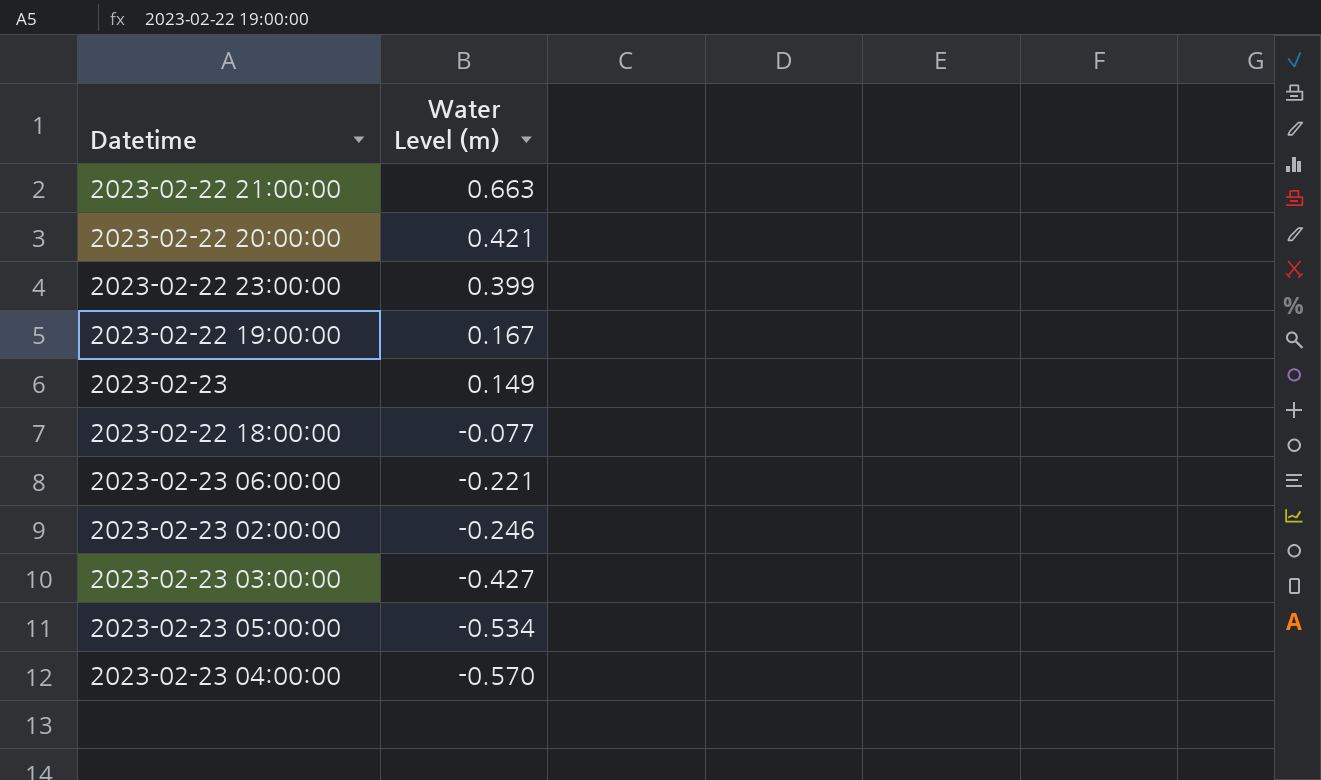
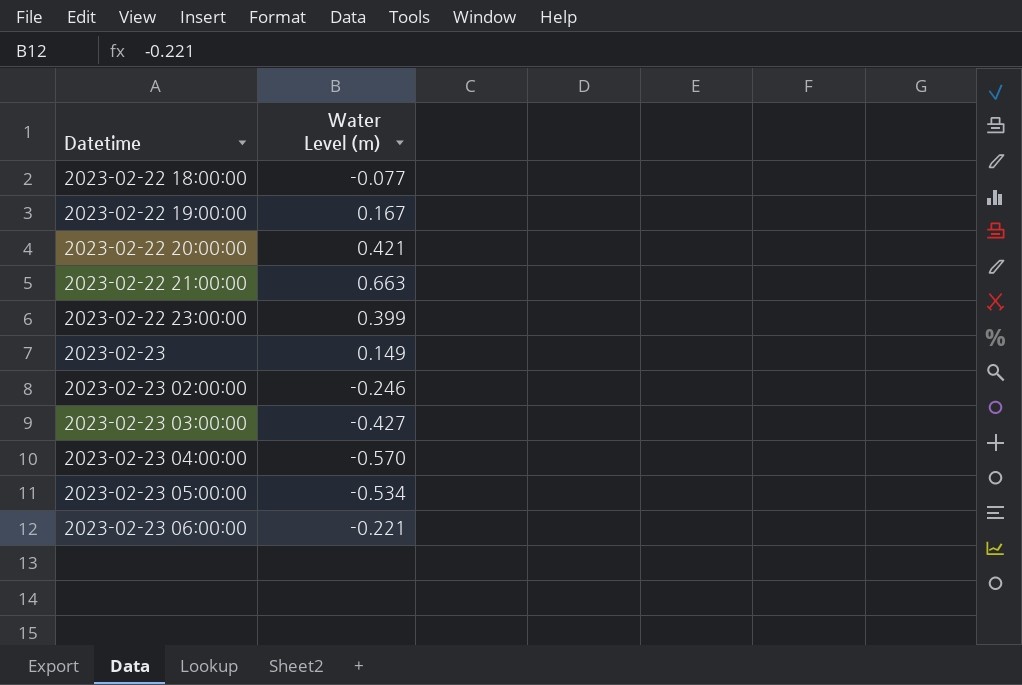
row order: Water Level (m) descending -> Datetime ascending

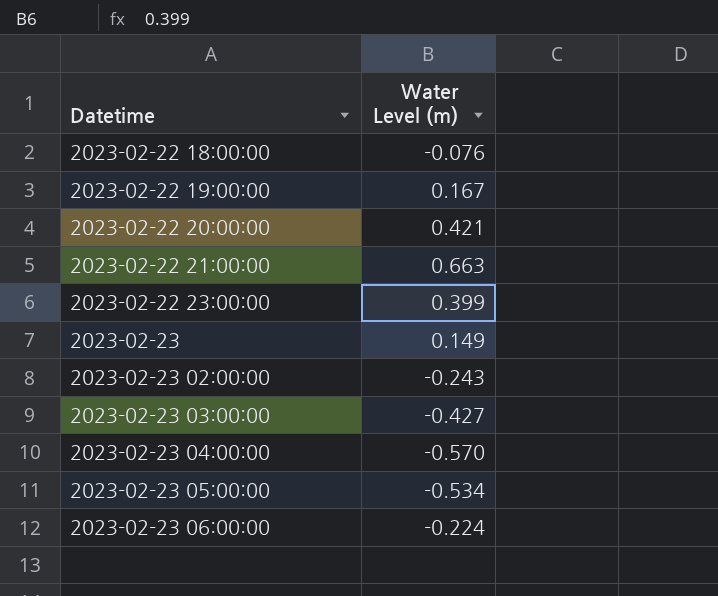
2023-02-22 18:00:00 | Water Level (m): -0.077 -> -0.076
2023-02-23 02:00:00 | Water Level (m): -0.246 -> -0.243
2023-02-23 06:00:00 | Water Level (m): -0.221 -> -0.224

